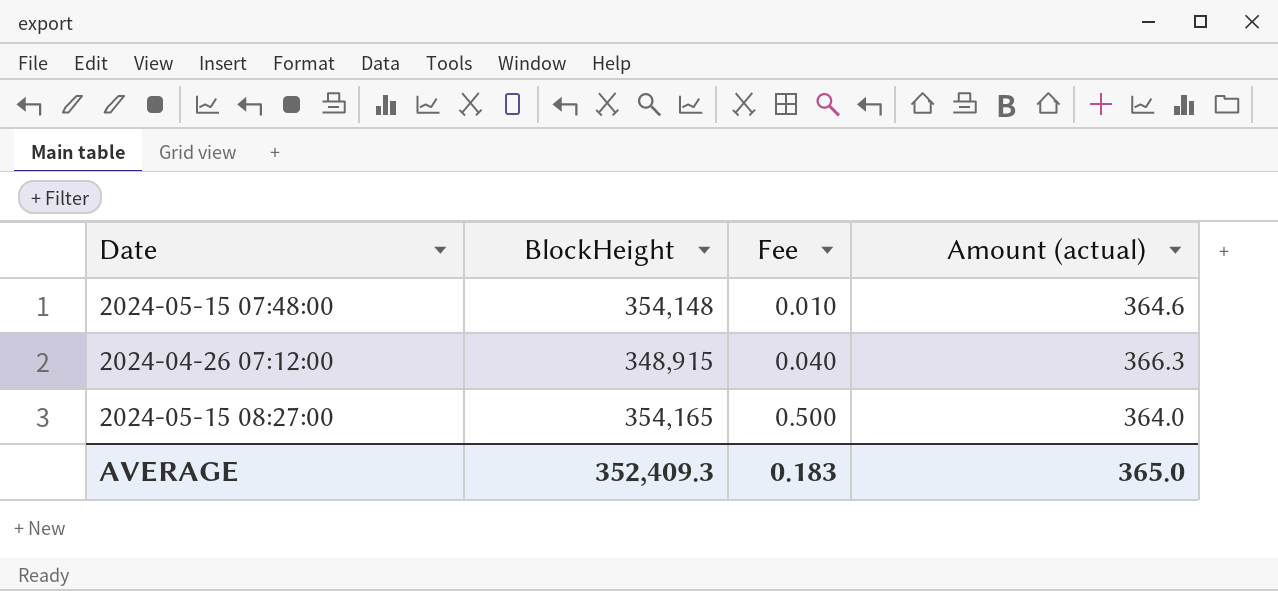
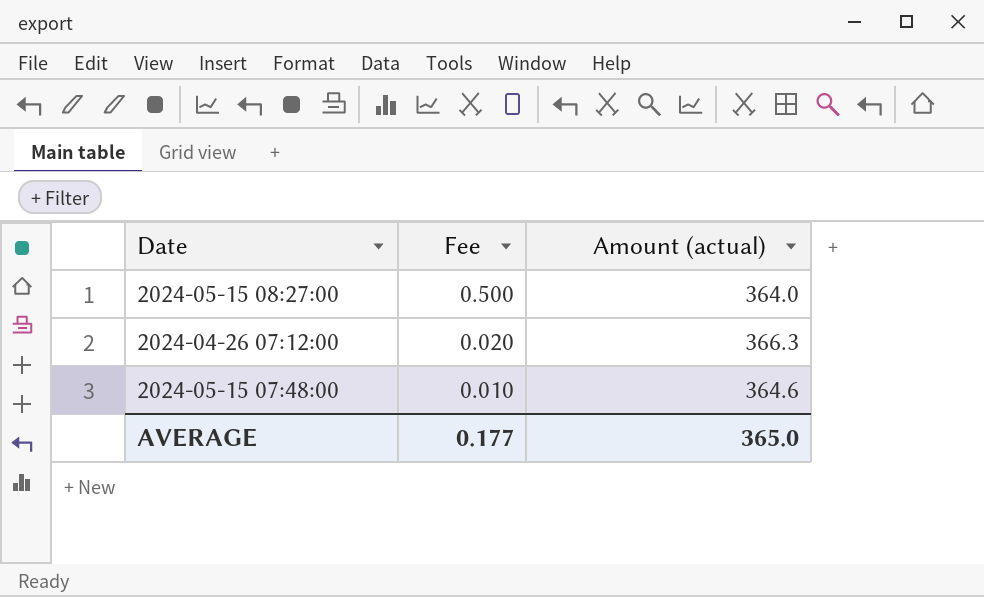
row order: Fee ascending -> Fee descending
column BlockHeight | position: 2 -> none
2024-04-26 07:12:00 | Fee: 0.040 -> 0.020
AVERAGE | Fee: 0.183 -> 0.177

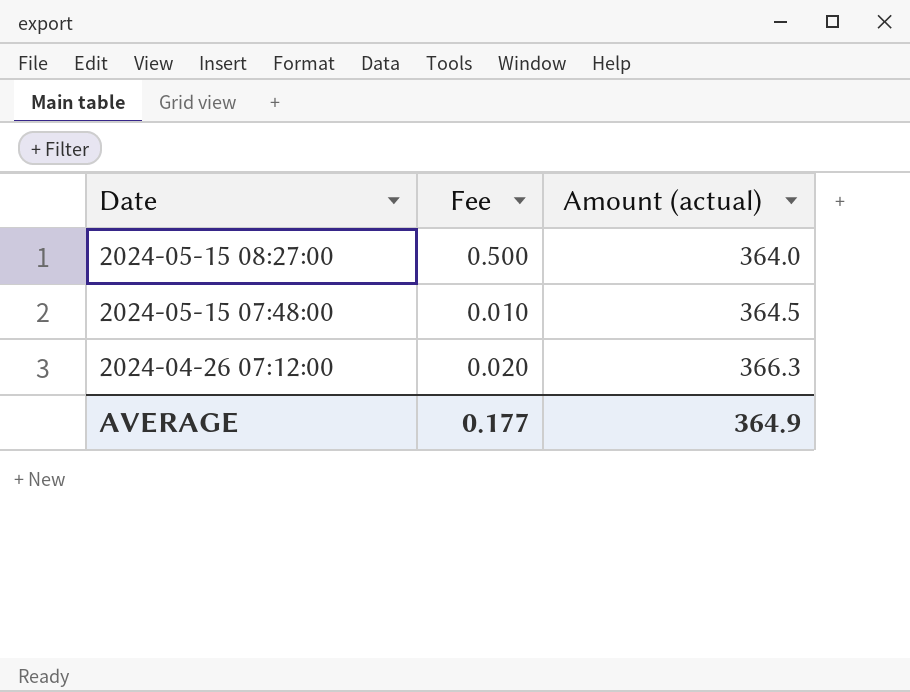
row order: Fee descending -> Date descending
2024-05-15 07:48:00 | Amount (actual): 364.6 -> 364.5
AVERAGE | Amount (actual): 365.0 -> 364.9

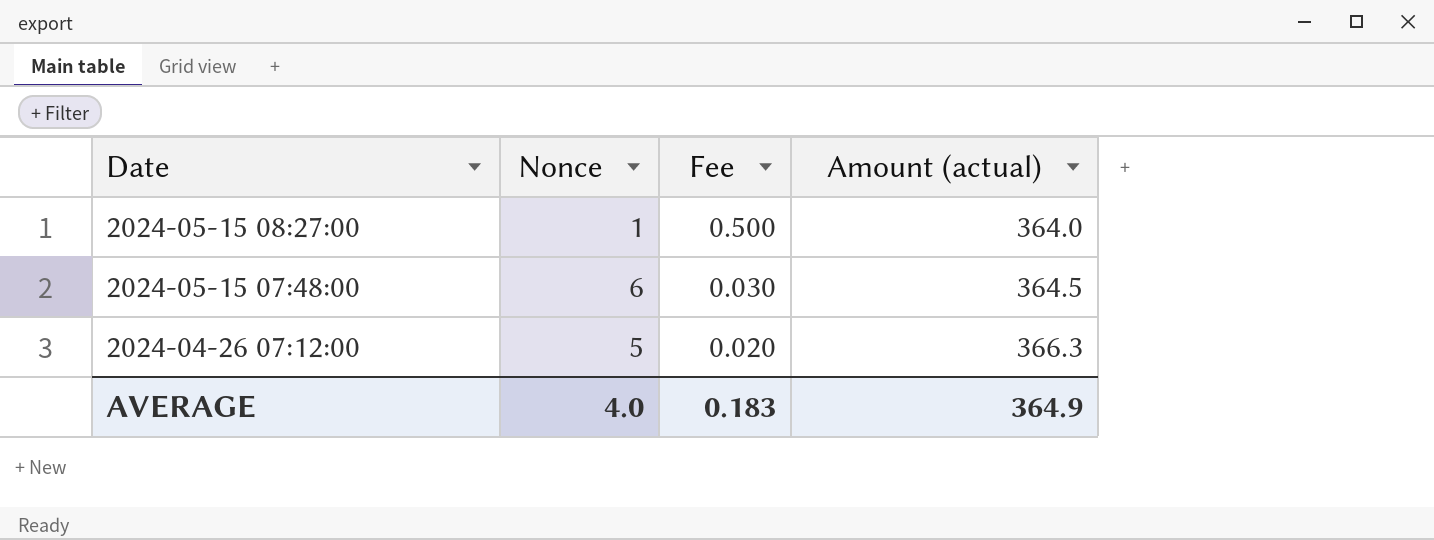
column Nonce | position: none -> 2
2024-05-15 07:48:00 | Fee: 0.010 -> 0.030
AVERAGE | Fee: 0.177 -> 0.183

